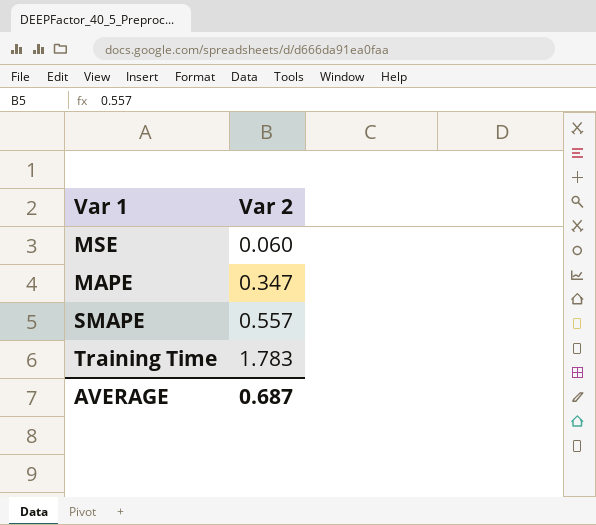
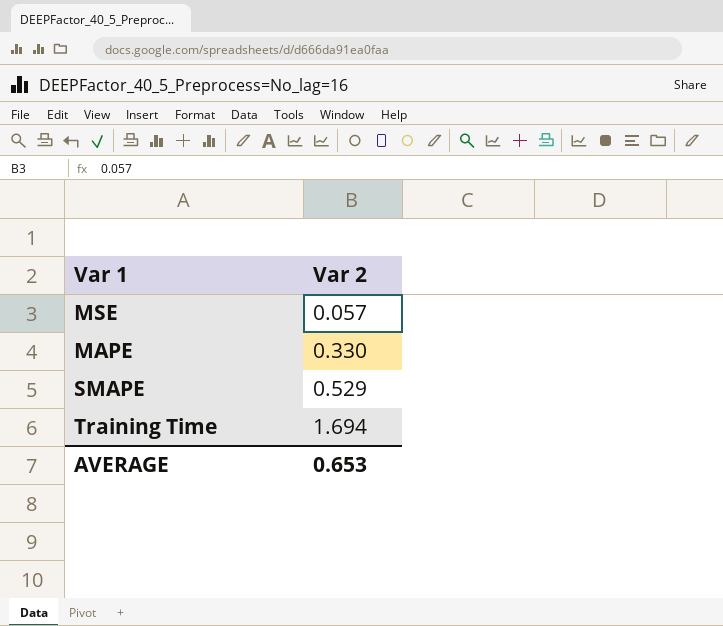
MSE | Var 2: 0.060 -> 0.057
MAPE | Var 2: 0.347 -> 0.330
SMAPE | Var 2: 0.557 -> 0.529
Training Time | Var 2: 1.783 -> 1.694
AVERAGE | Var 2: 0.687 -> 0.653

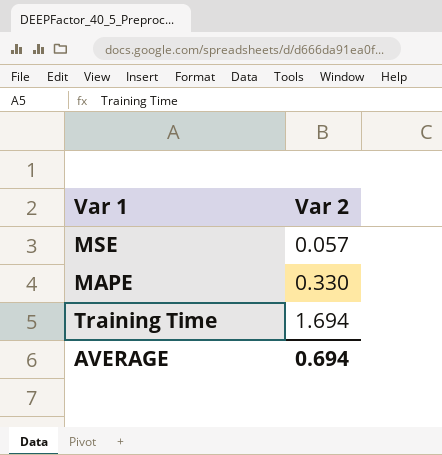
row SMAPE: 0.529 -> none
AVERAGE | Var 2: 0.653 -> 0.694

